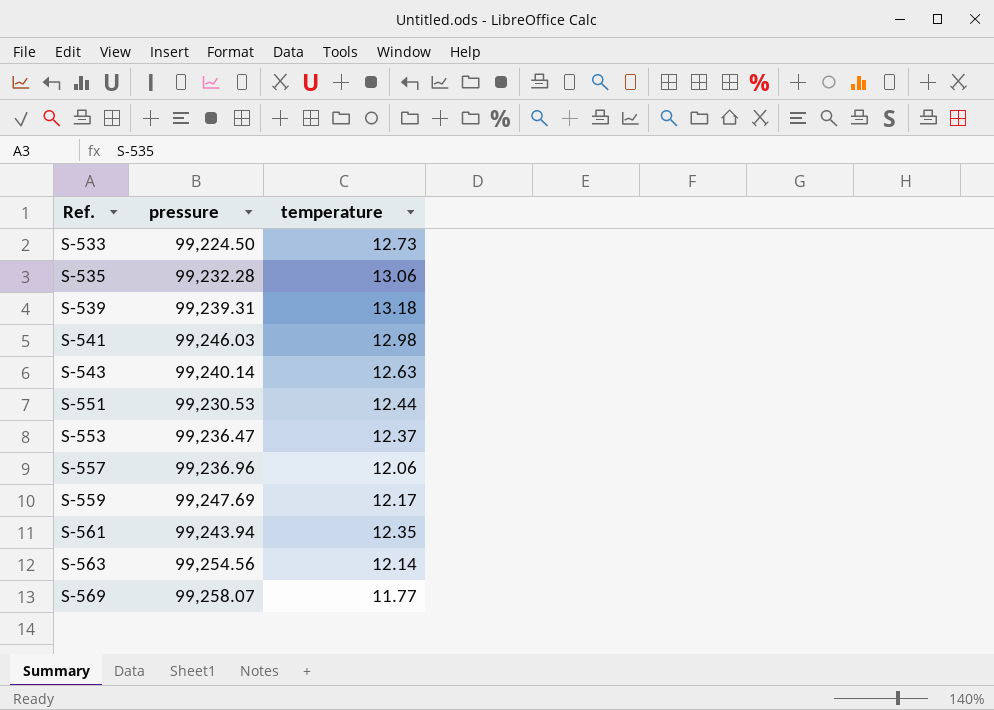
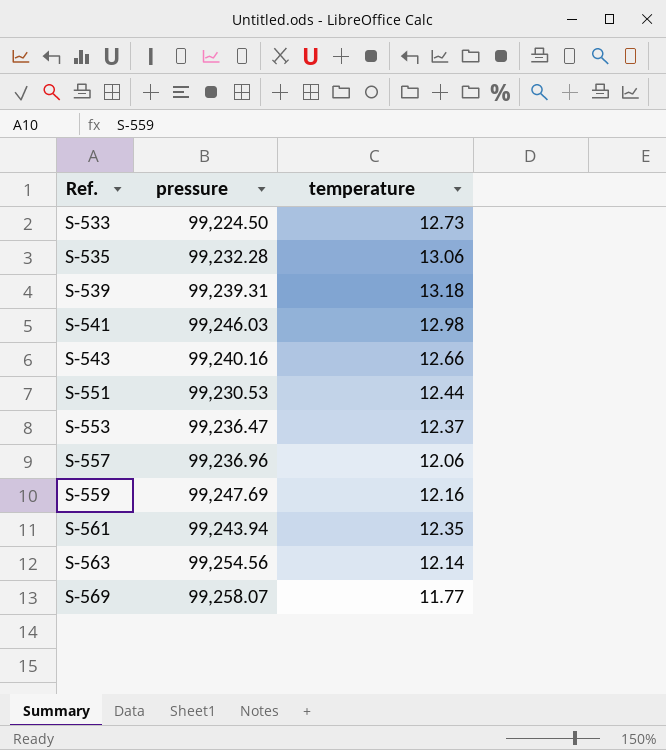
S-543 | pressure: 99,240.14 -> 99,240.16
S-543 | temperature: 12.63 -> 12.66
S-559 | temperature: 12.17 -> 12.16

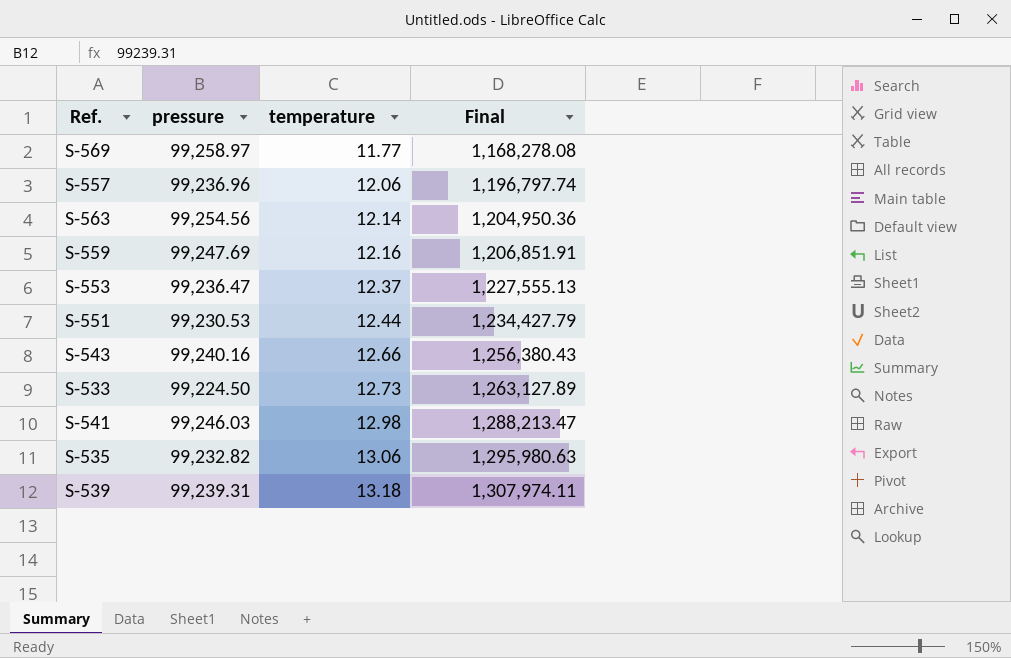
row order: Ref. ascending -> temperature ascending
column Final | formula: none -> [pressure] * [temperature]
row S-561: 99,243.94 | 12.35 -> none
S-569 | pressure: 99,258.07 -> 99,258.97
S-535 | pressure: 99,232.28 -> 99,232.82

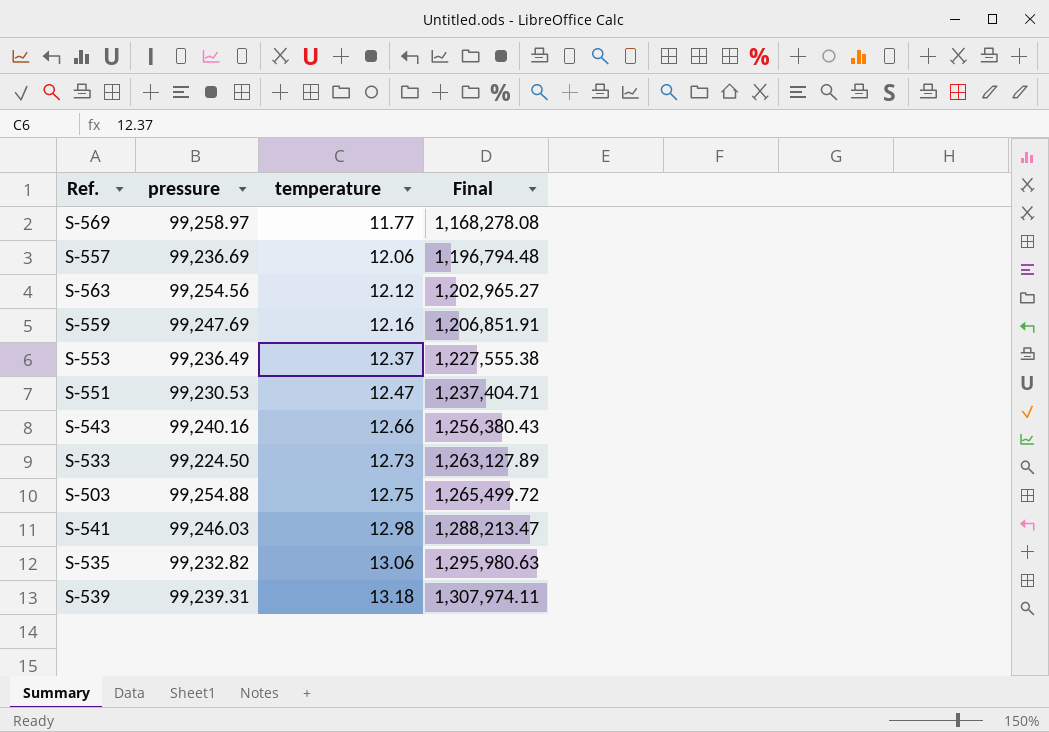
S-557 | pressure: 99,236.96 -> 99,236.69
S-557 | Final: 1,196,797.74 -> 1,196,794.48
S-563 | temperature: 12.14 -> 12.12
S-563 | Final: 1,204,950.36 -> 1,202,965.27
S-553 | pressure: 99,236.47 -> 99,236.49
S-553 | Final: 1,227,555.13 -> 1,227,555.38
S-551 | temperature: 12.44 -> 12.47
S-551 | Final: 1,234,427.79 -> 1,237,404.71
row S-503: none -> 99,254.88 | 12.75 | 1,265,499.72

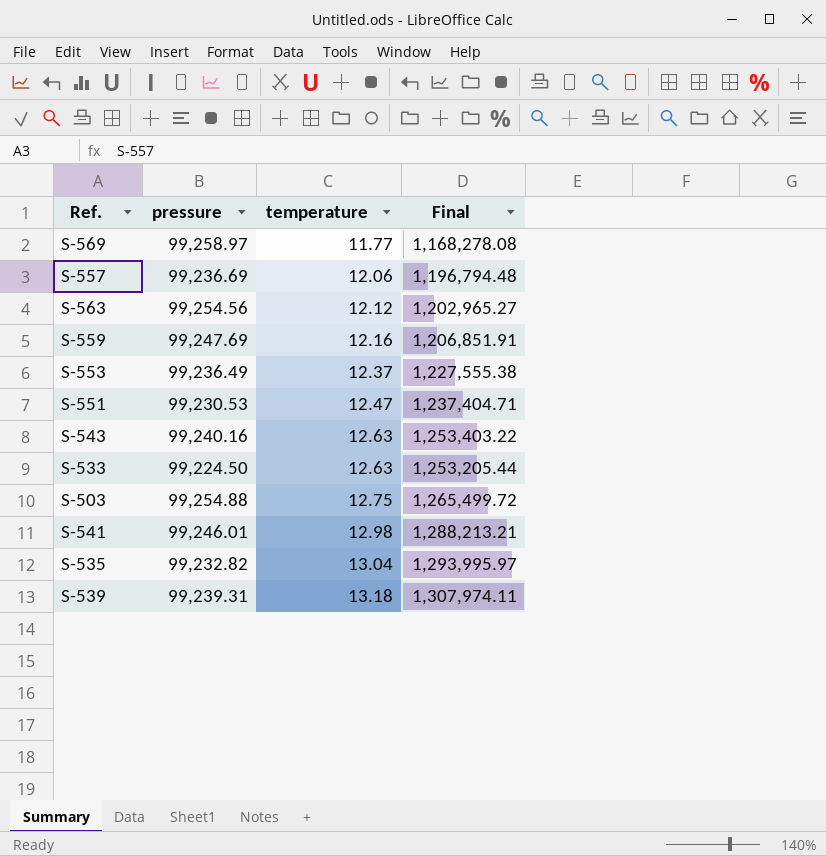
S-543 | temperature: 12.66 -> 12.63
S-543 | Final: 1,256,380.43 -> 1,253,403.22
S-533 | temperature: 12.73 -> 12.63
S-533 | Final: 1,263,127.89 -> 1,253,205.44
S-541 | pressure: 99,246.03 -> 99,246.01
S-541 | Final: 1,288,213.47 -> 1,288,213.21
S-535 | temperature: 13.06 -> 13.04
S-535 | Final: 1,295,980.63 -> 1,293,995.97

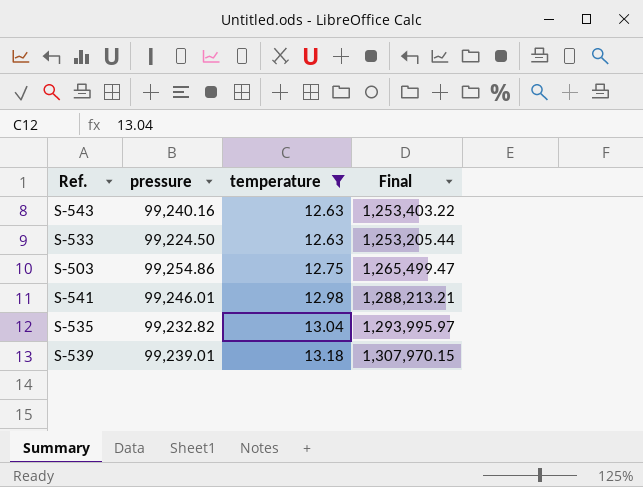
filter: none -> temperature >= 12.63
S-503 | pressure: 99,254.88 -> 99,254.86
S-503 | Final: 1,265,499.72 -> 1,265,499.47
S-539 | pressure: 99,239.31 -> 99,239.01
S-539 | Final: 1,307,974.11 -> 1,307,970.15

